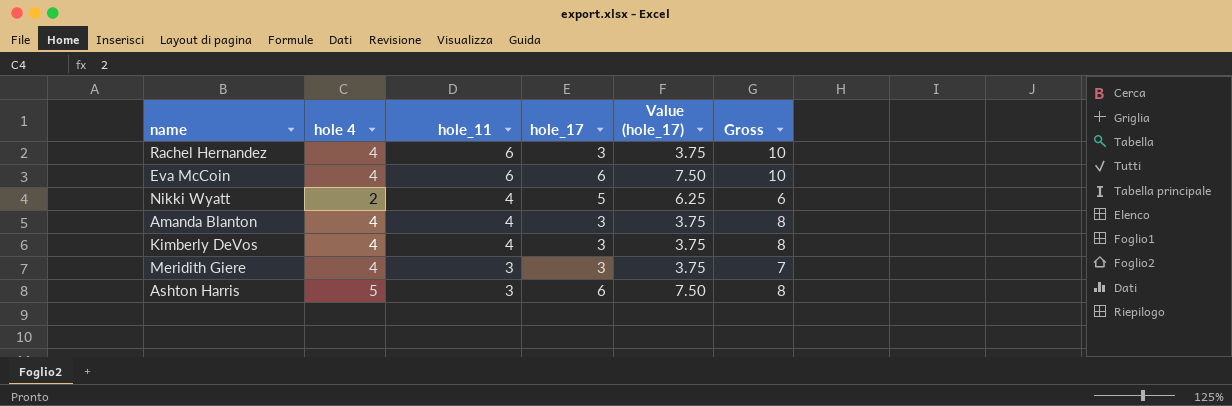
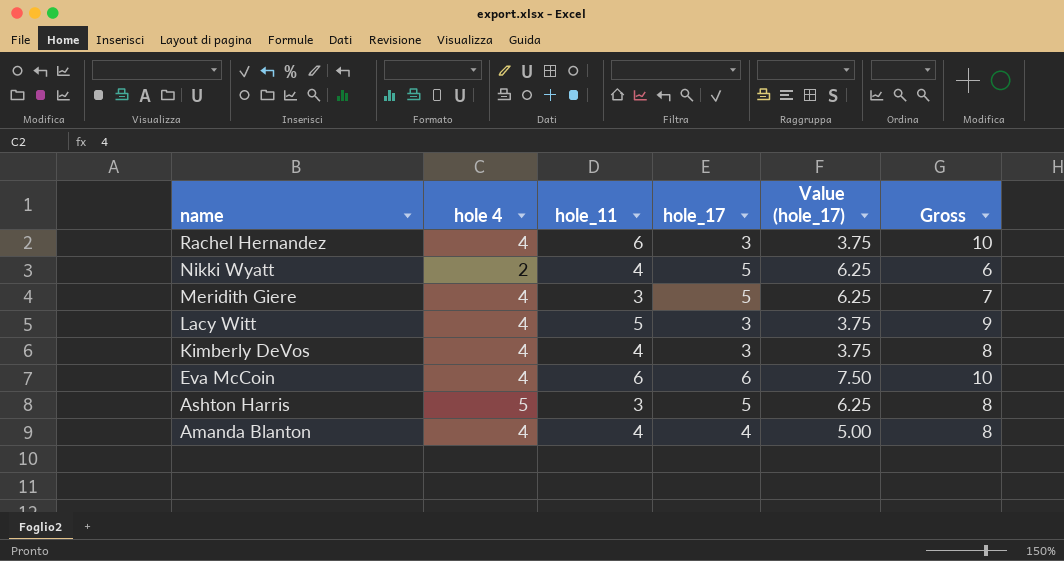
row order: hole_11 descending -> name descending
Meridith Giere | hole_17: 3 -> 5
Meridith Giere | Value (hole_17): 3.75 -> 6.25
row Lacy Witt: none -> 4 | 5 | 3 | 3.75 | 9
Ashton Harris | hole_17: 6 -> 5
Ashton Harris | Value (hole_17): 7.50 -> 6.25
Amanda Blanton | hole_17: 3 -> 4
Amanda Blanton | Value (hole_17): 3.75 -> 5.00

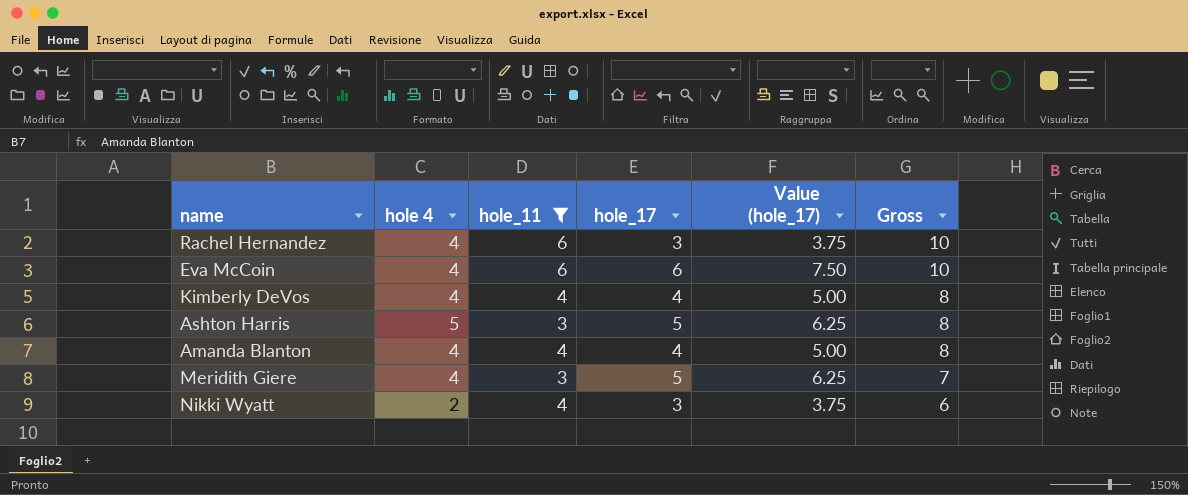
filter: none -> hole_11 != 5
row order: name descending -> Gross descending
Kimberly DeVos | hole_17: 3 -> 4
Kimberly DeVos | Value (hole_17): 3.75 -> 5.00
Nikki Wyatt | hole_17: 5 -> 3
Nikki Wyatt | Value (hole_17): 6.25 -> 3.75

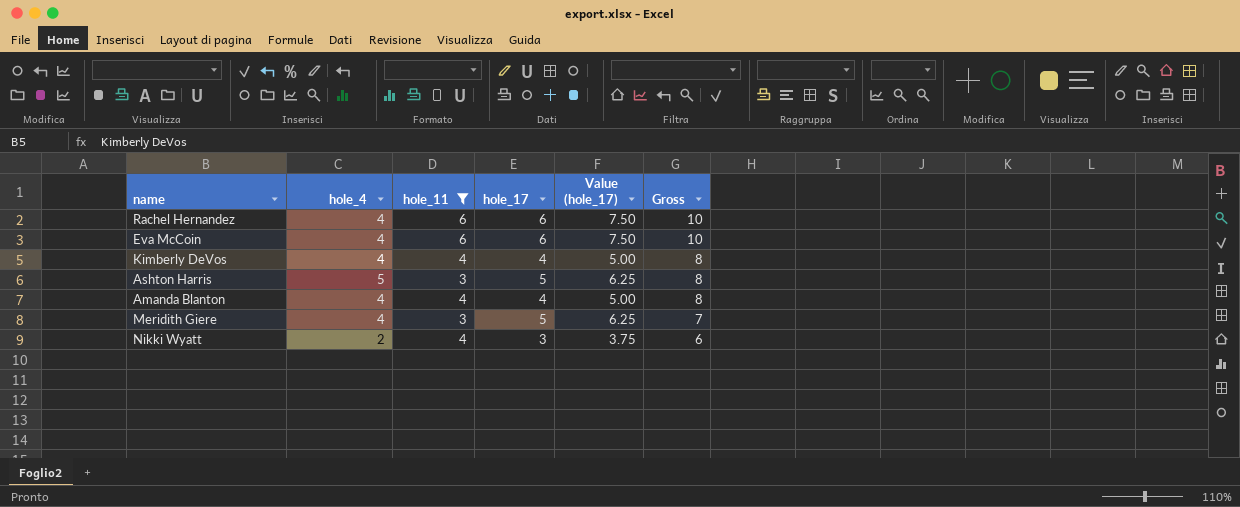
column name: hole 4 -> hole_4
Rachel Hernandez | hole_17: 3 -> 6
Rachel Hernandez | Value (hole_17): 3.75 -> 7.50

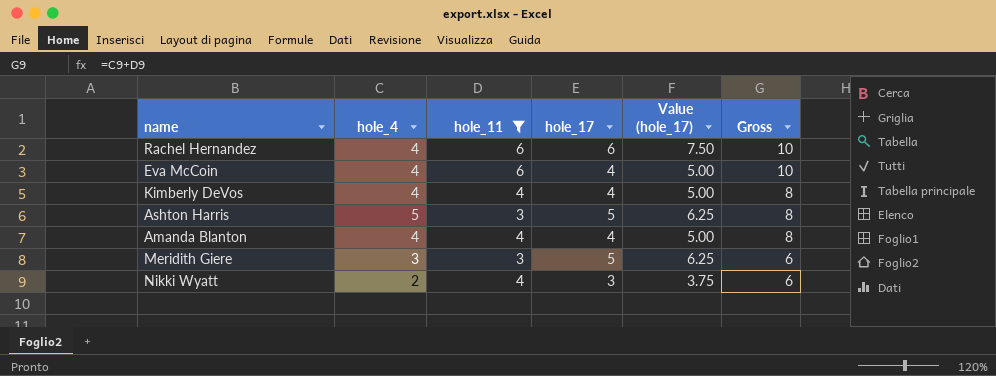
Eva McCoin | hole_17: 6 -> 4
Eva McCoin | Value (hole_17): 7.50 -> 5.00
Meridith Giere | hole_4: 4 -> 3
Meridith Giere | Gross: 7 -> 6

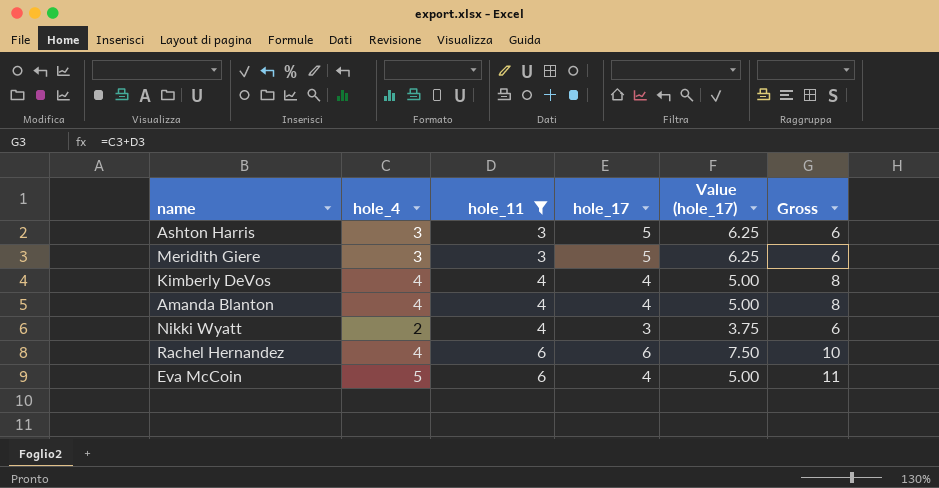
row order: Gross descending -> hole_11 ascending
Ashton Harris | hole_4: 5 -> 3
Ashton Harris | Gross: 8 -> 6
Eva McCoin | hole_4: 4 -> 5
Eva McCoin | Gross: 10 -> 11

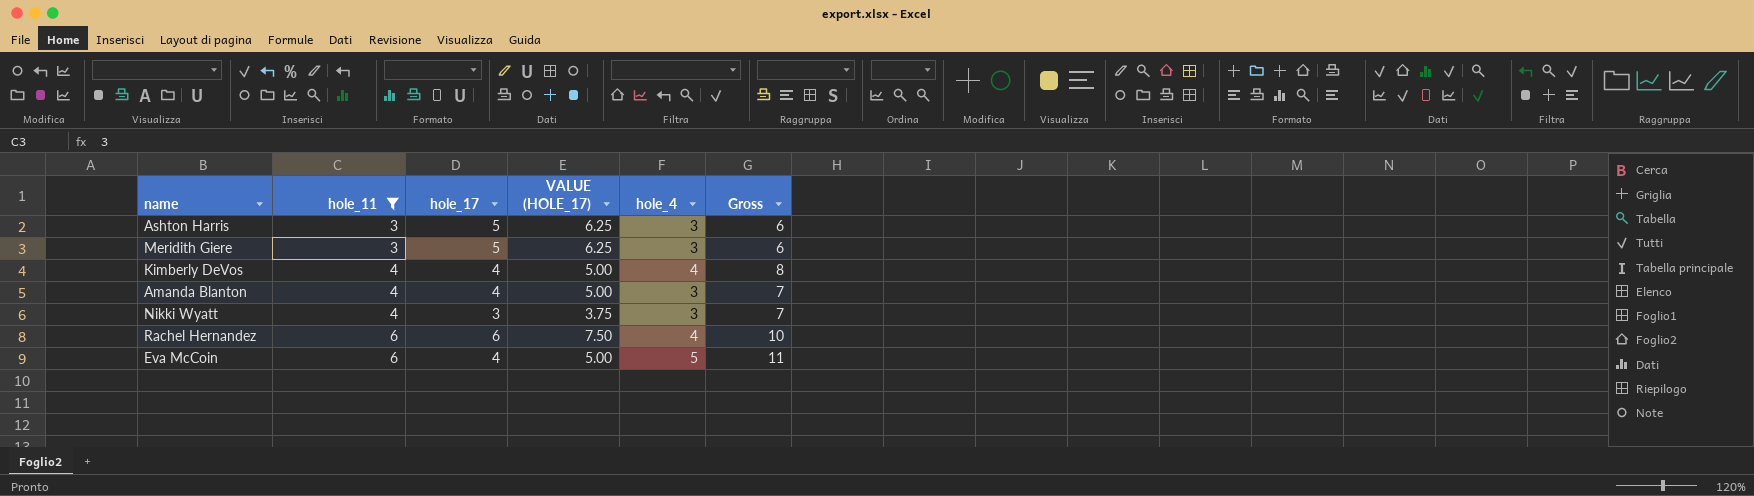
column name: Value (hole_17) -> VALUE (HOLE_17)
column hole_4 | position: 2 -> 5
Amanda Blanton | hole_4: 4 -> 3
Amanda Blanton | Gross: 8 -> 7
Nikki Wyatt | hole_4: 2 -> 3
Nikki Wyatt | Gross: 6 -> 7

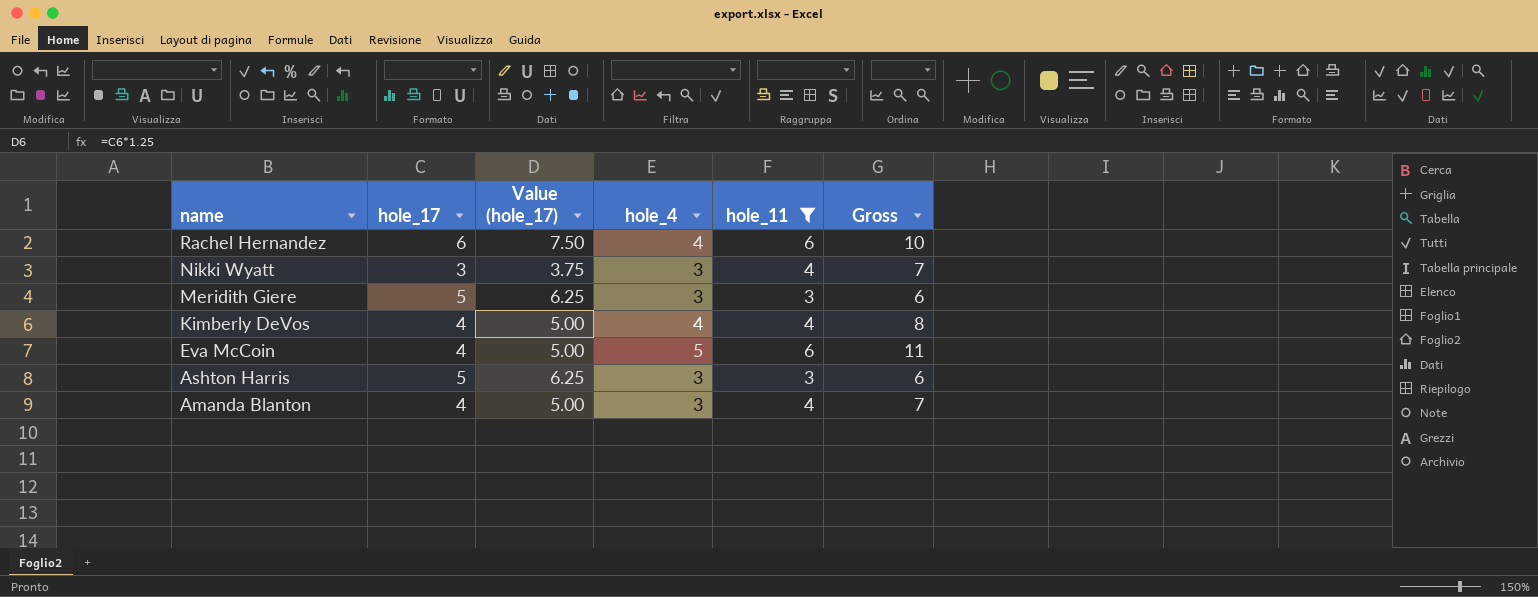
row order: hole_11 ascending -> name descending
column name: VALUE (HOLE_17) -> Value (hole_17)
column hole_11 | position: 2 -> 5

